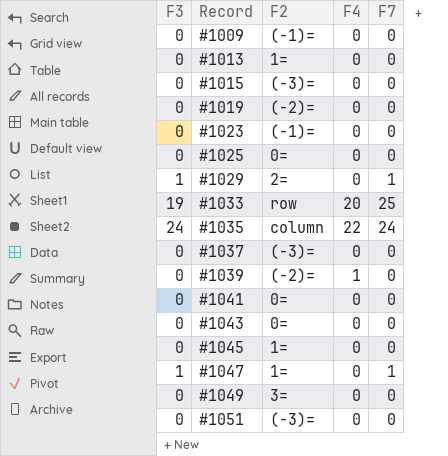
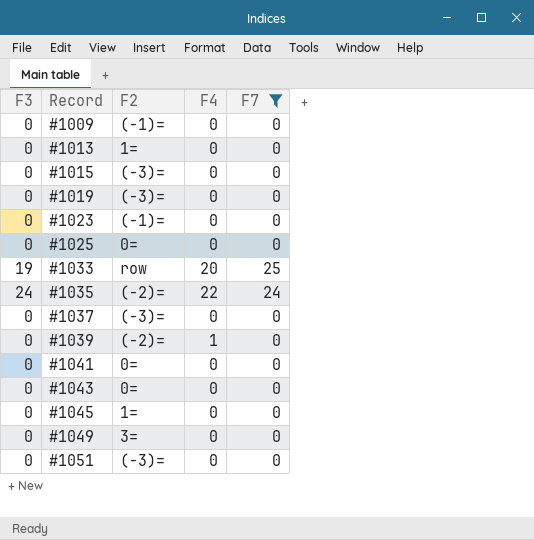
filter: none -> F7 != 1
#1019 | F2: (-2)= -> (-3)=
#1035 | F2: column -> (-2)=

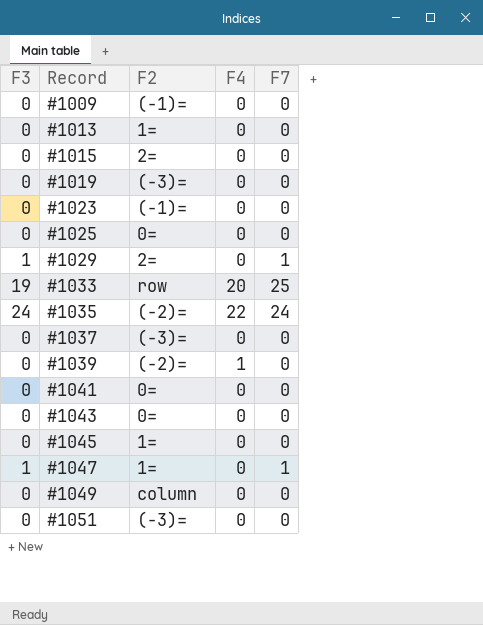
filter: F7 != 1 -> none
#1015 | F2: (-3)= -> 2=
#1049 | F2: 3= -> column

